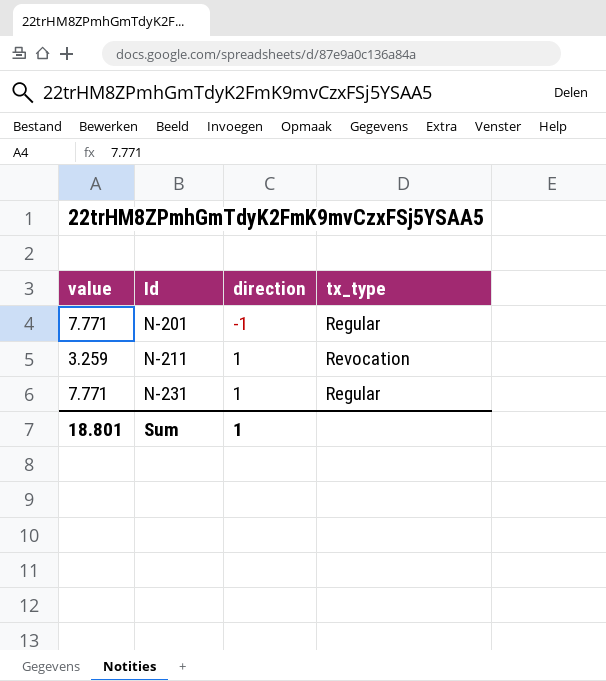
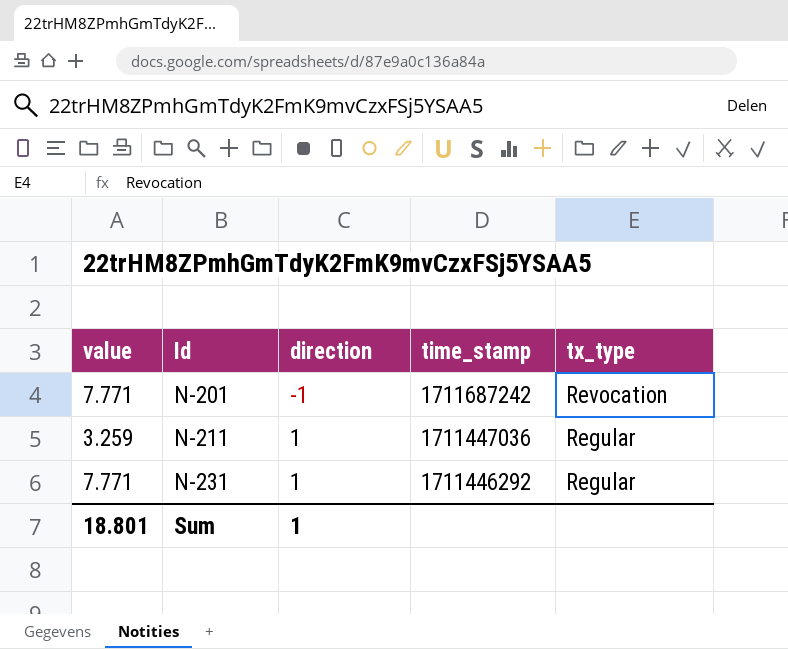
column time_stamp | position: none -> 4
N-201 | tx_type: Regular -> Revocation
N-211 | tx_type: Revocation -> Regular

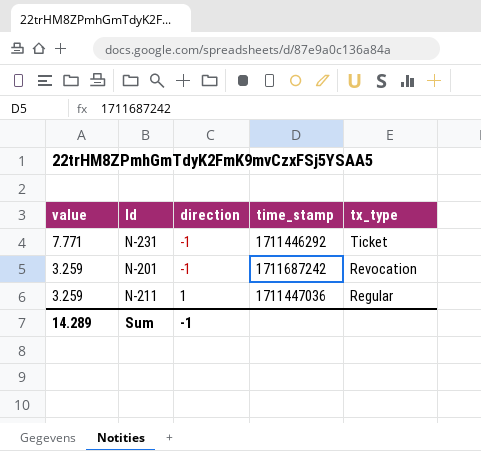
row order: Id ascending -> value descending
N-231 | direction: 1 -> -1
N-231 | tx_type: Regular -> Ticket
N-201 | value: 7.771 -> 3.259
Sum | value: 18.801 -> 14.289
Sum | direction: 1 -> -1

